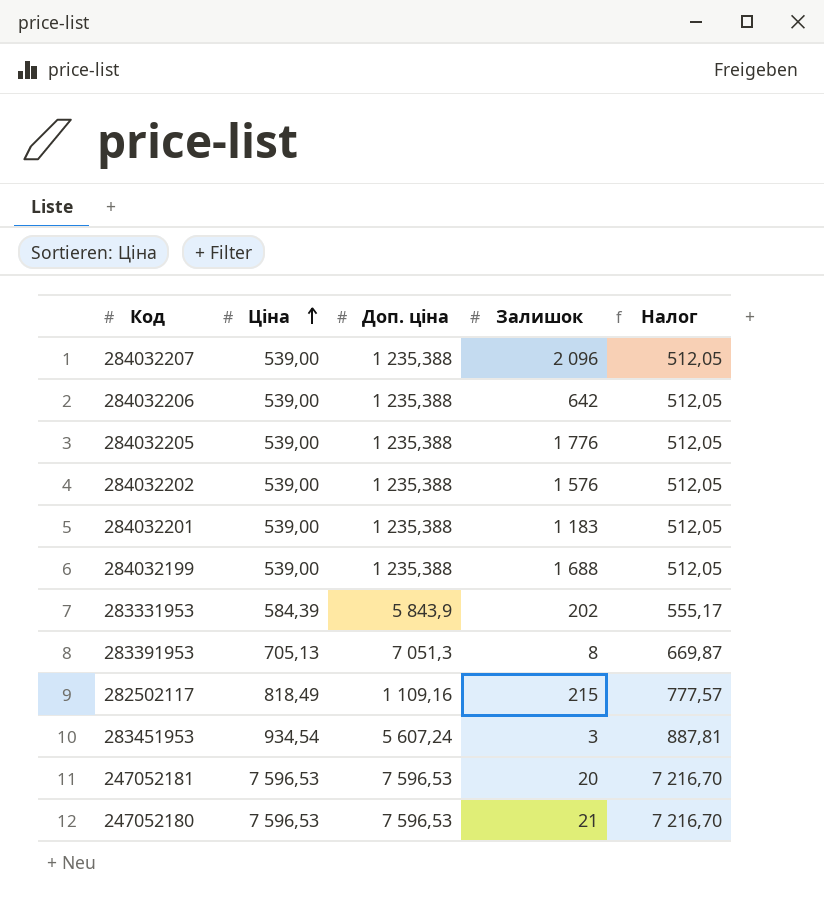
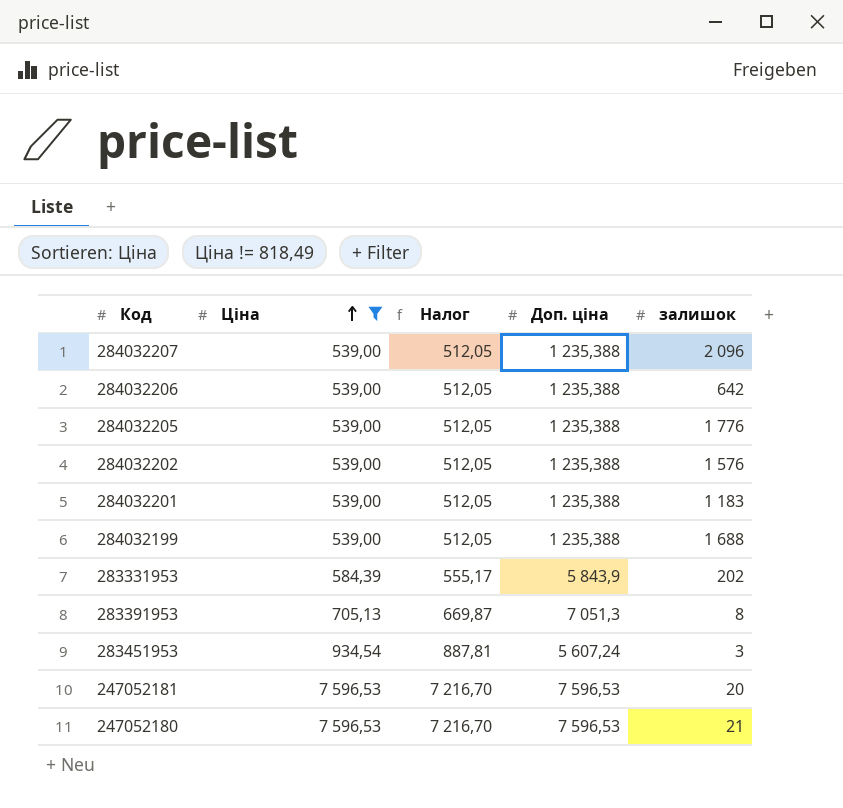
filter: none -> Ціна != 818,49
column Налог | position: 5 -> 3
column name: Залишок -> залишок

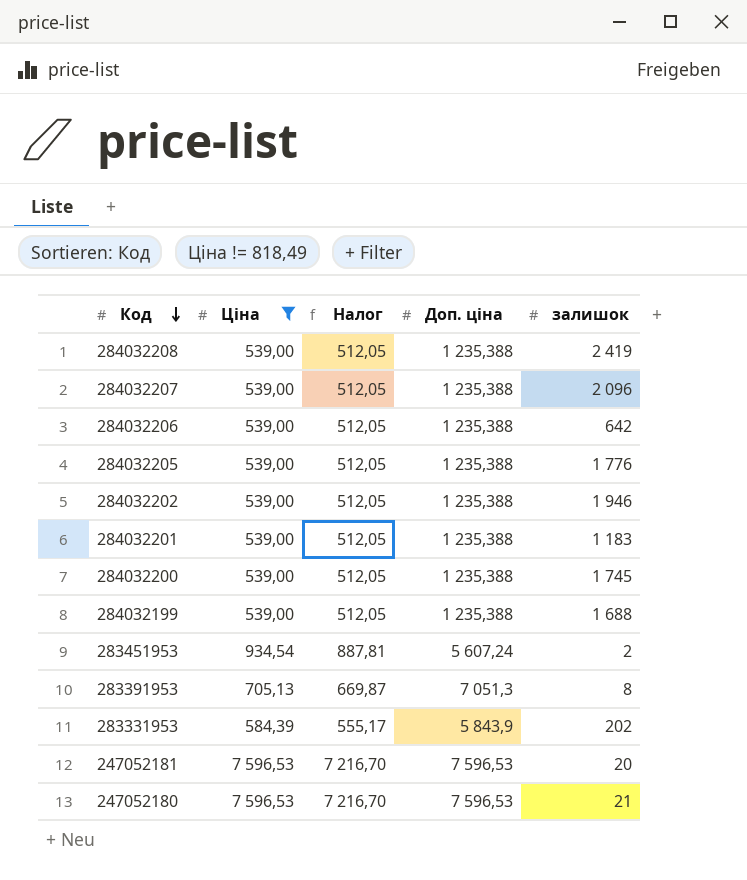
row order: Ціна ascending -> Код descending
row 284032208: none -> 539,00 | 512,05 | 1 235,388 | 2 419
284032202 | залишок: 1 576 -> 1 946
row 284032200: none -> 539,00 | 512,05 | 1 235,388 | 1 745
283451953 | залишок: 3 -> 2

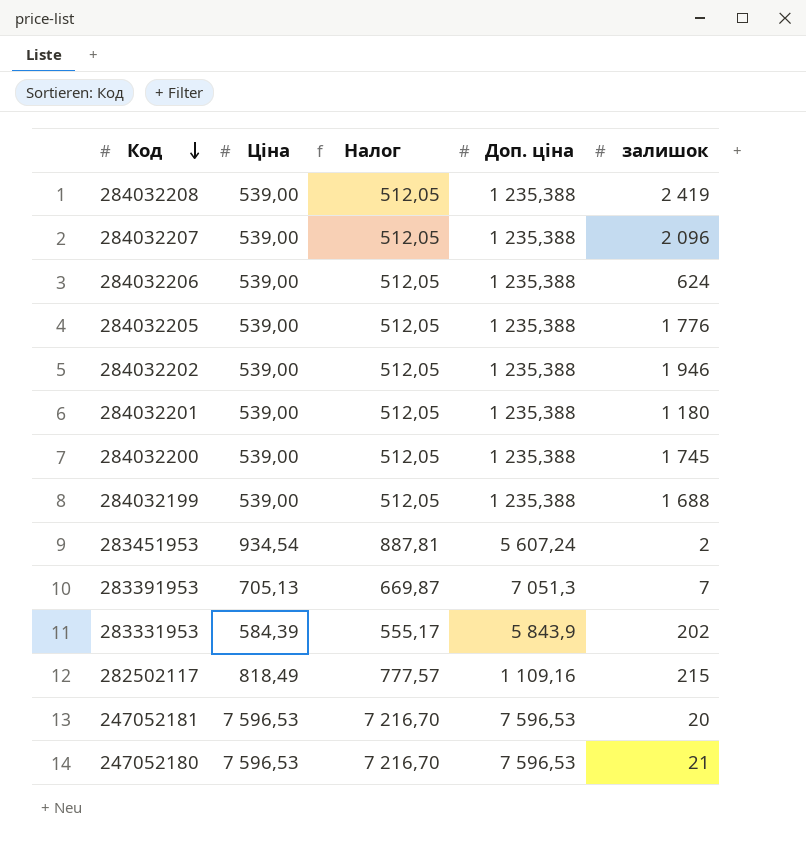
filter: Ціна != 818,49 -> none
284032206 | залишок: 642 -> 624
284032201 | залишок: 1 183 -> 1 180
283391953 | залишок: 8 -> 7

